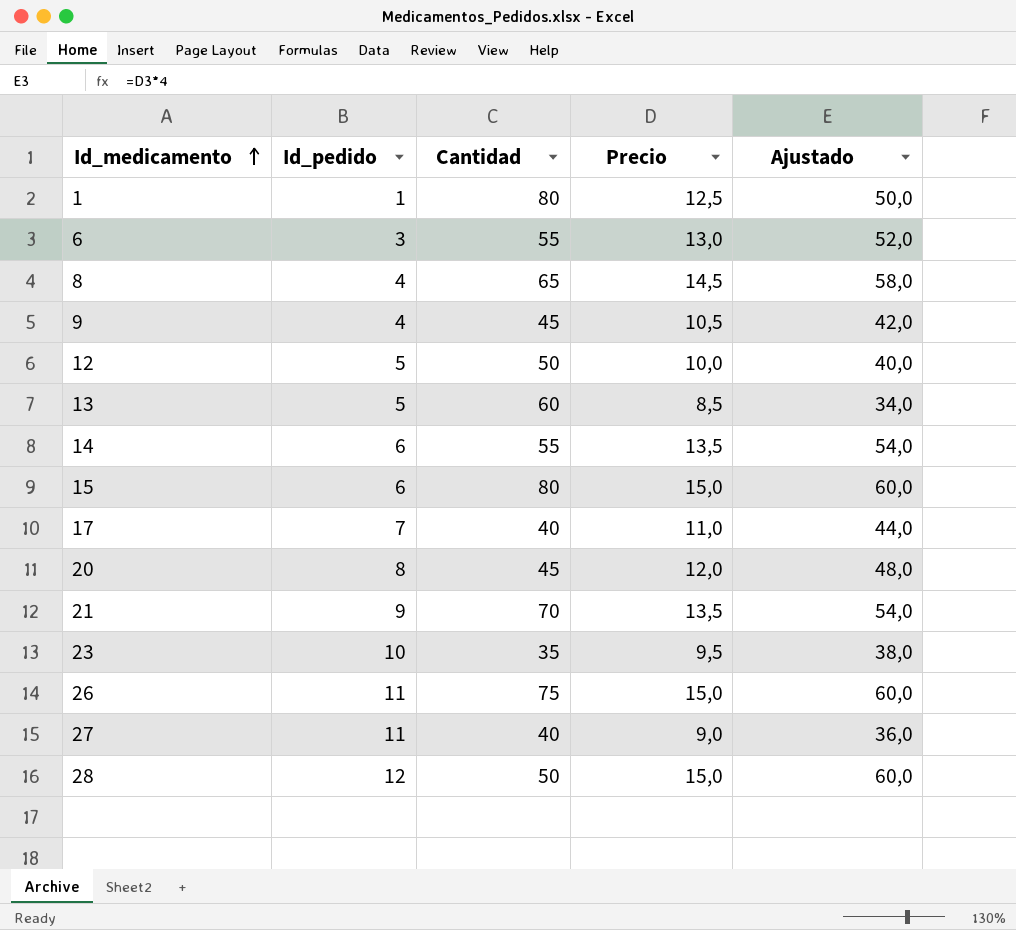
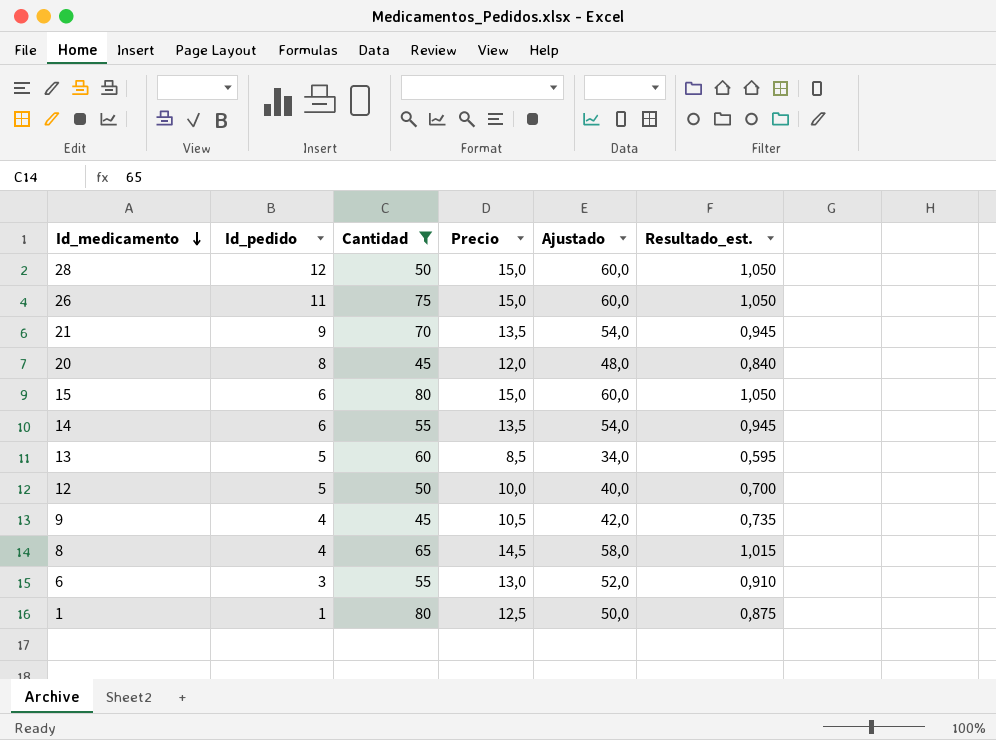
filter: none -> Cantidad >= 45
row order: Id_medicamento ascending -> Id_medicamento descending
column Resultado_est. | formula: none -> [Precio] * 0,07

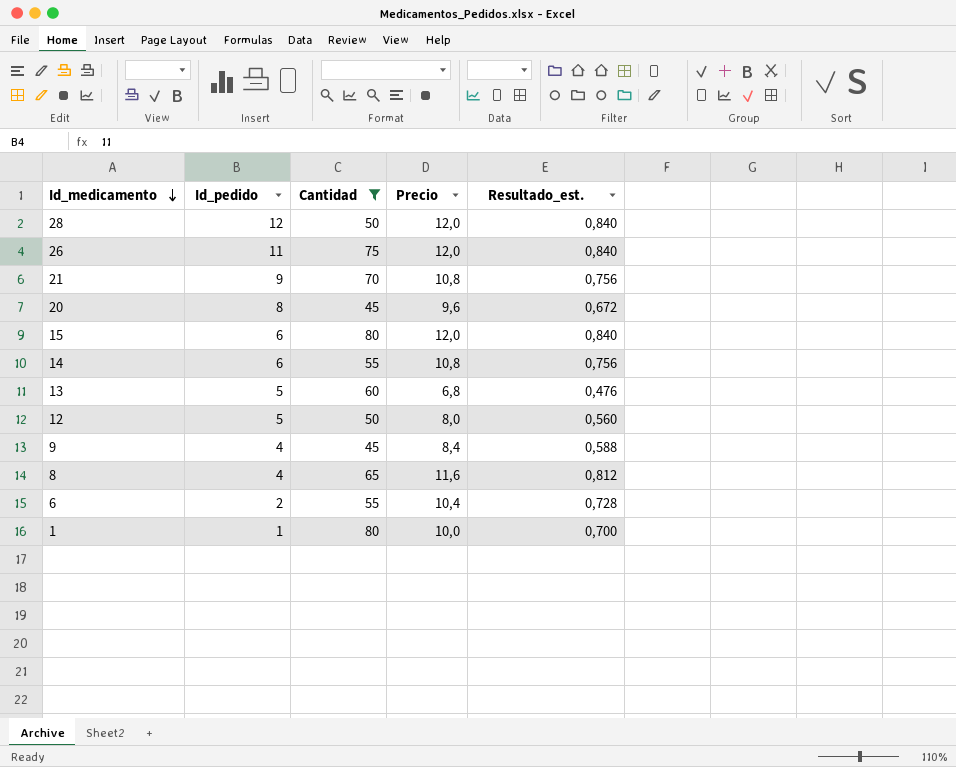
column Ajustado | formula: [Precio] * 4 -> none
28 | Precio: 15,0 -> 12,0
28 | Resultado_est.: 1,050 -> 0,840
26 | Precio: 15,0 -> 12,0
26 | Resultado_est.: 1,050 -> 0,840
21 | Precio: 13,5 -> 10,8
21 | Resultado_est.: 0,945 -> 0,756
20 | Precio: 12,0 -> 9,6
20 | Resultado_est.: 0,840 -> 0,672
15 | Precio: 15,0 -> 12,0
15 | Resultado_est.: 1,050 -> 0,840
14 | Precio: 13,5 -> 10,8
14 | Resultado_est.: 0,945 -> 0,756
13 | Precio: 8,5 -> 6,8
13 | Resultado_est.: 0,595 -> 0,476
12 | Precio: 10,0 -> 8,0
12 | Resultado_est.: 0,700 -> 0,560
9 | Precio: 10,5 -> 8,4
9 | Resultado_est.: 0,735 -> 0,588
8 | Precio: 14,5 -> 11,6
8 | Resultado_est.: 1,015 -> 0,812
6 | Id_pedido: 3 -> 2
6 | Precio: 13,0 -> 10,4
6 | Resultado_est.: 0,910 -> 0,728
1 | Precio: 12,5 -> 10,0
1 | Resultado_est.: 0,875 -> 0,700

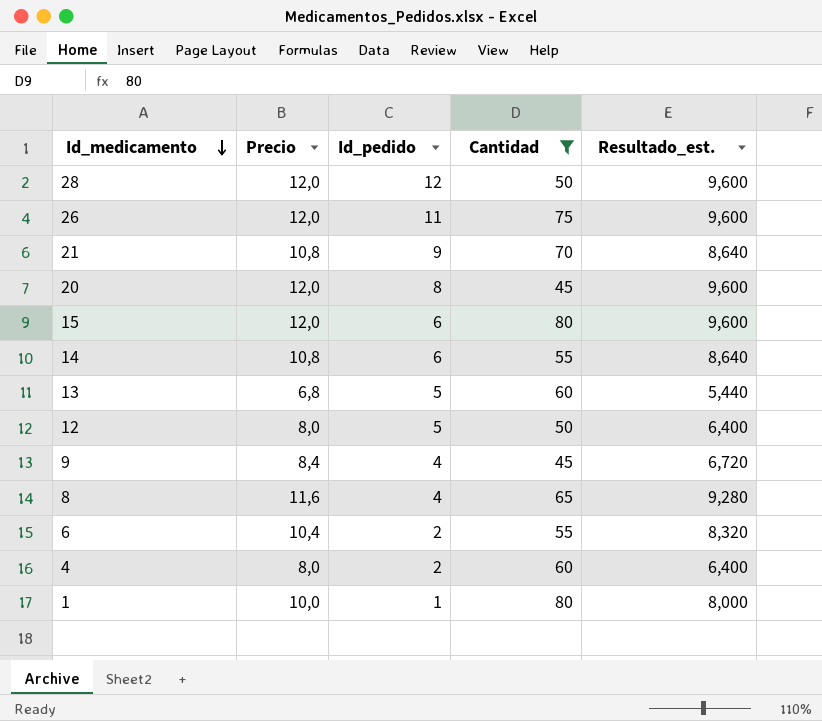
column Precio | position: 4 -> 2
column Resultado_est. | formula: [Precio] * 0,07 -> [Precio] * 0,8
20 | Precio: 9,6 -> 12,0
row 4: none -> 8,0 | 2 | 60 | 6,400

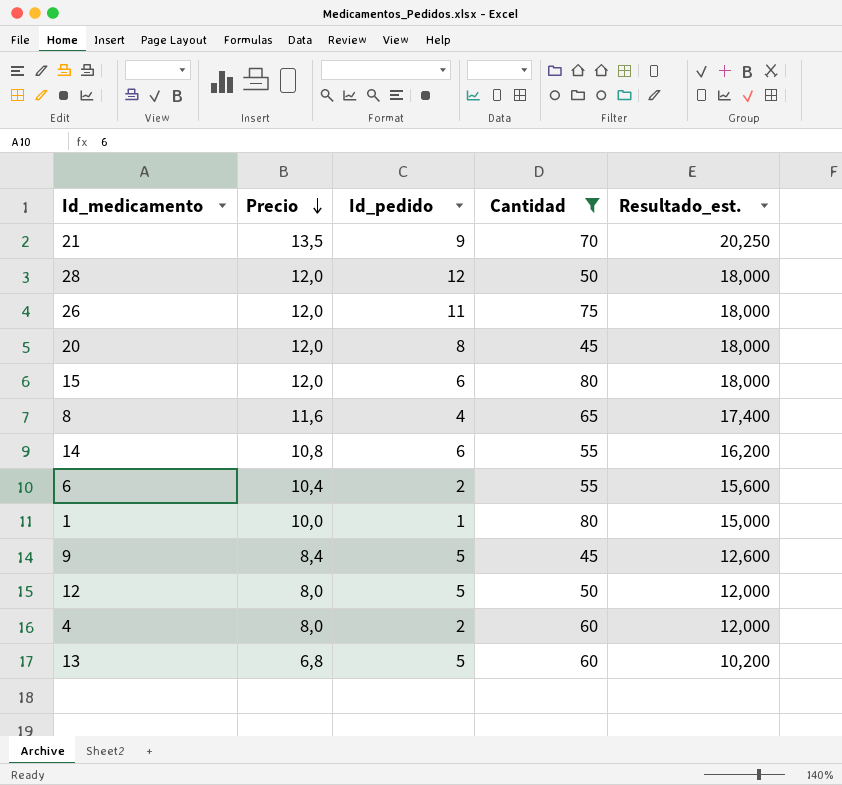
row order: Id_medicamento descending -> Precio descending
column Resultado_est. | formula: [Precio] * 0,8 -> [Precio] * 1,5
21 | Precio: 10,8 -> 13,5
9 | Id_pedido: 4 -> 5

